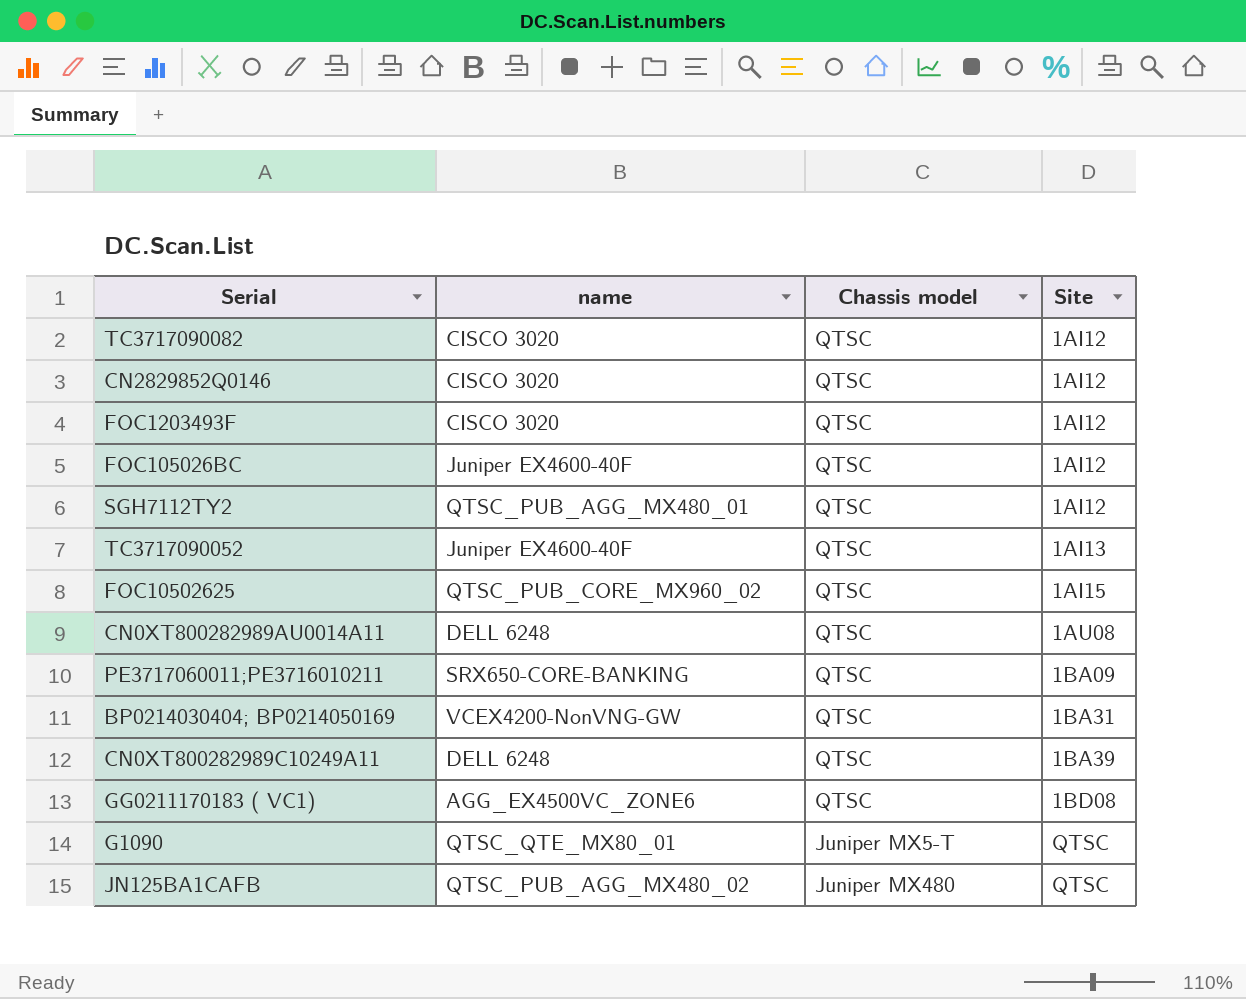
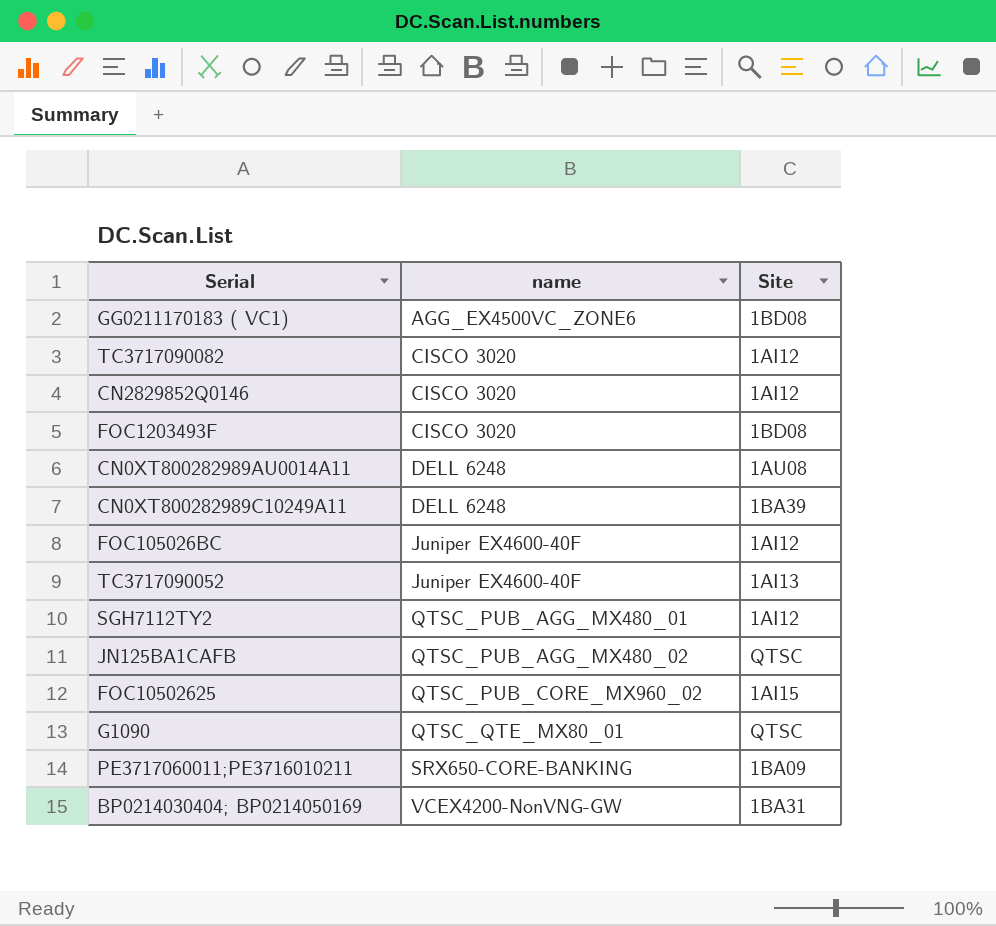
row order: Site ascending -> name ascending
column Chassis model | position: 3 -> none
FOC1203493F | Site: 1AI12 -> 1BD08

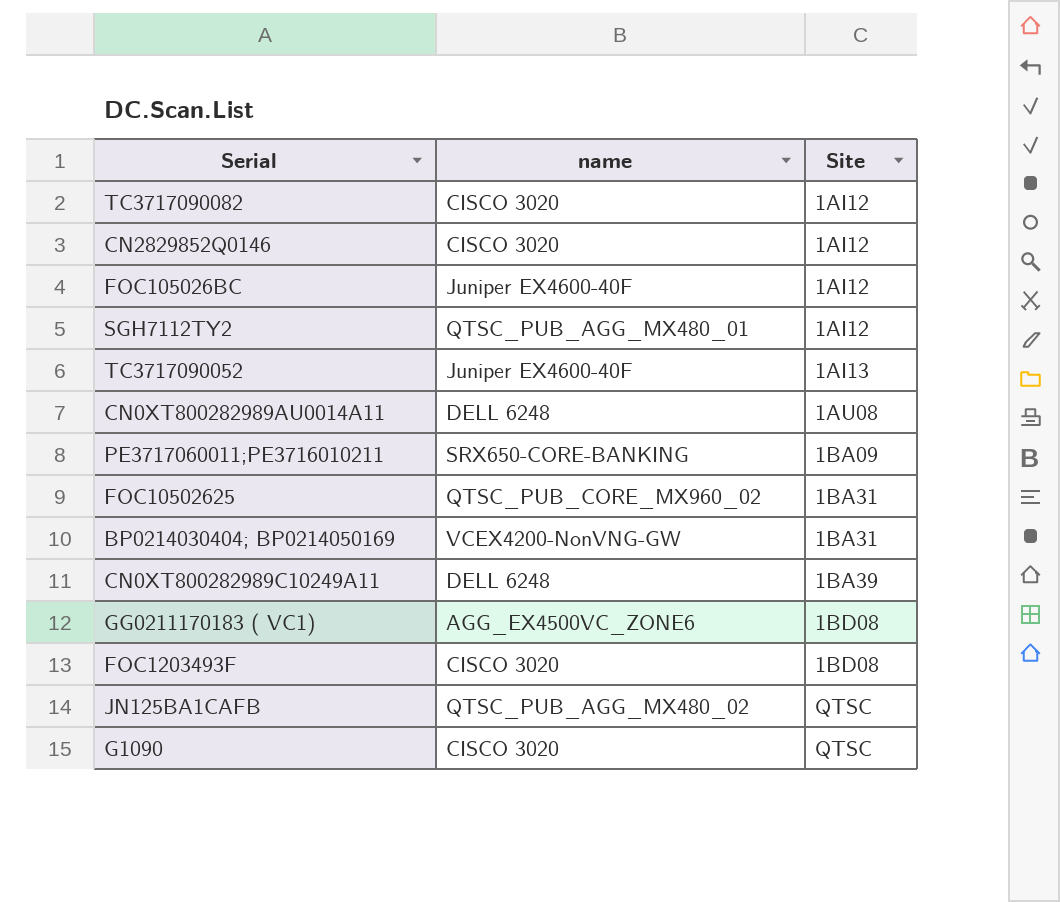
row order: name ascending -> Site ascending
FOC10502625 | Site: 1AI15 -> 1BA31
G1090 | name: QTSC_QTE_MX80_01 -> CISCO 3020

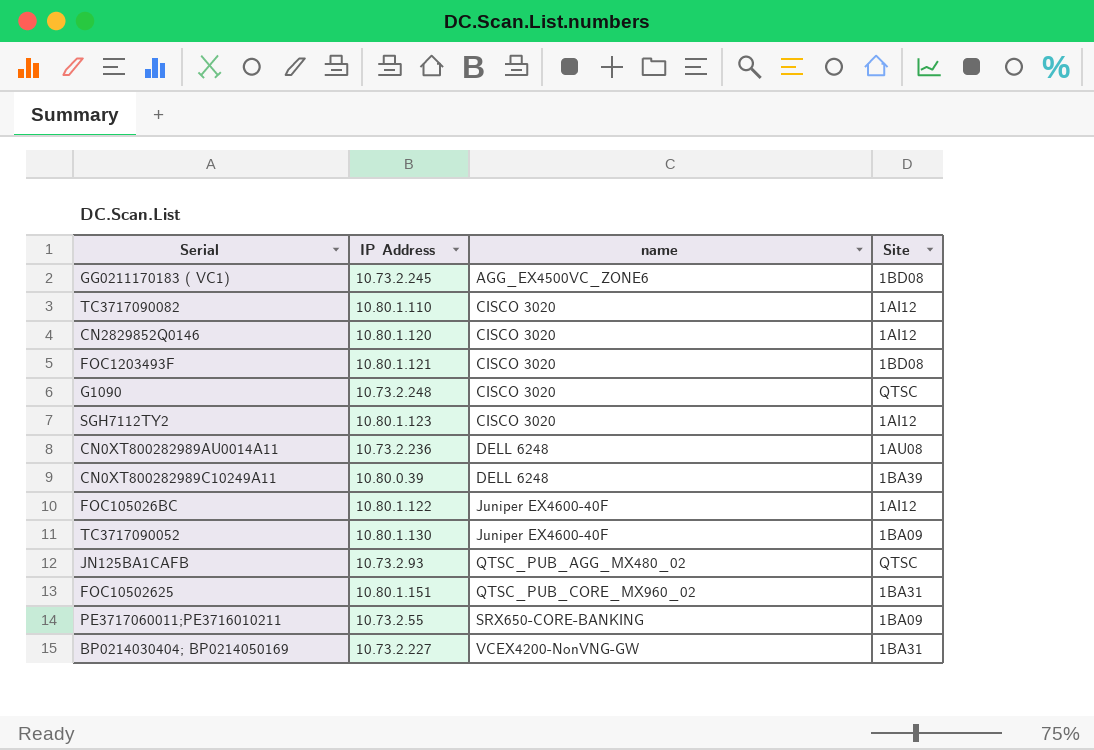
row order: Site ascending -> name ascending
column IP Address | position: none -> 2
SGH7112TY2 | name: QTSC_PUB_AGG_MX480_01 -> CISCO 3020
TC3717090052 | Site: 1AI13 -> 1BA09

